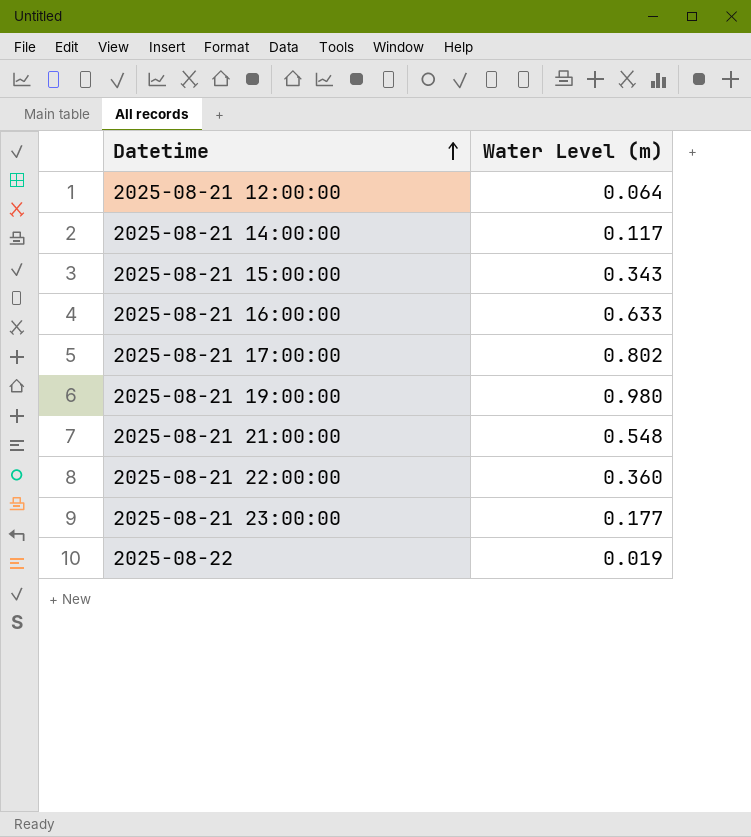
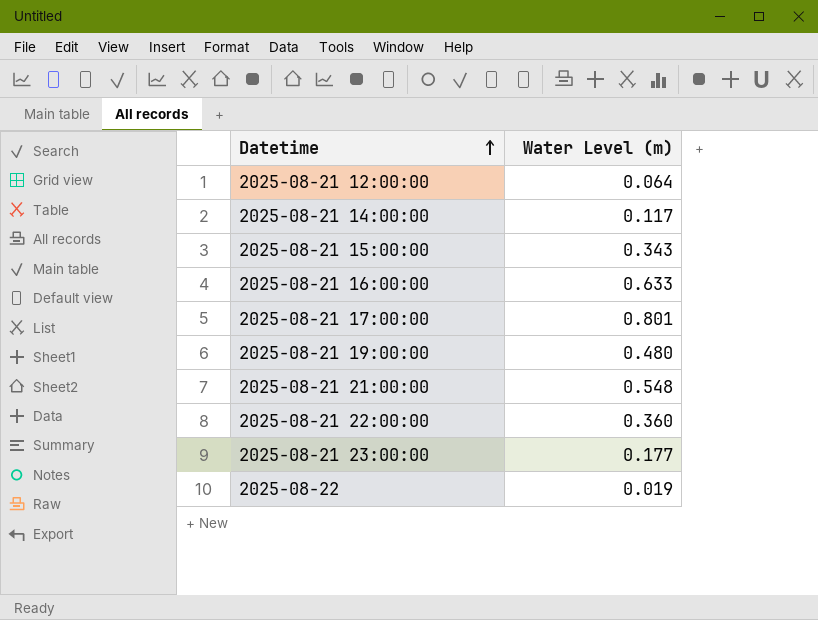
2025-08-21 17:00:00 | Water Level (m): 0.802 -> 0.801
2025-08-21 19:00:00 | Water Level (m): 0.980 -> 0.480

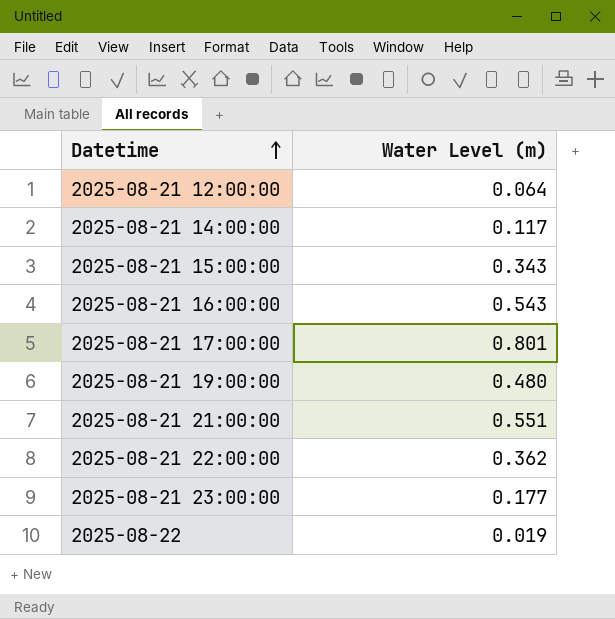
2025-08-21 16:00:00 | Water Level (m): 0.633 -> 0.543
2025-08-21 21:00:00 | Water Level (m): 0.548 -> 0.551
2025-08-21 22:00:00 | Water Level (m): 0.360 -> 0.362

